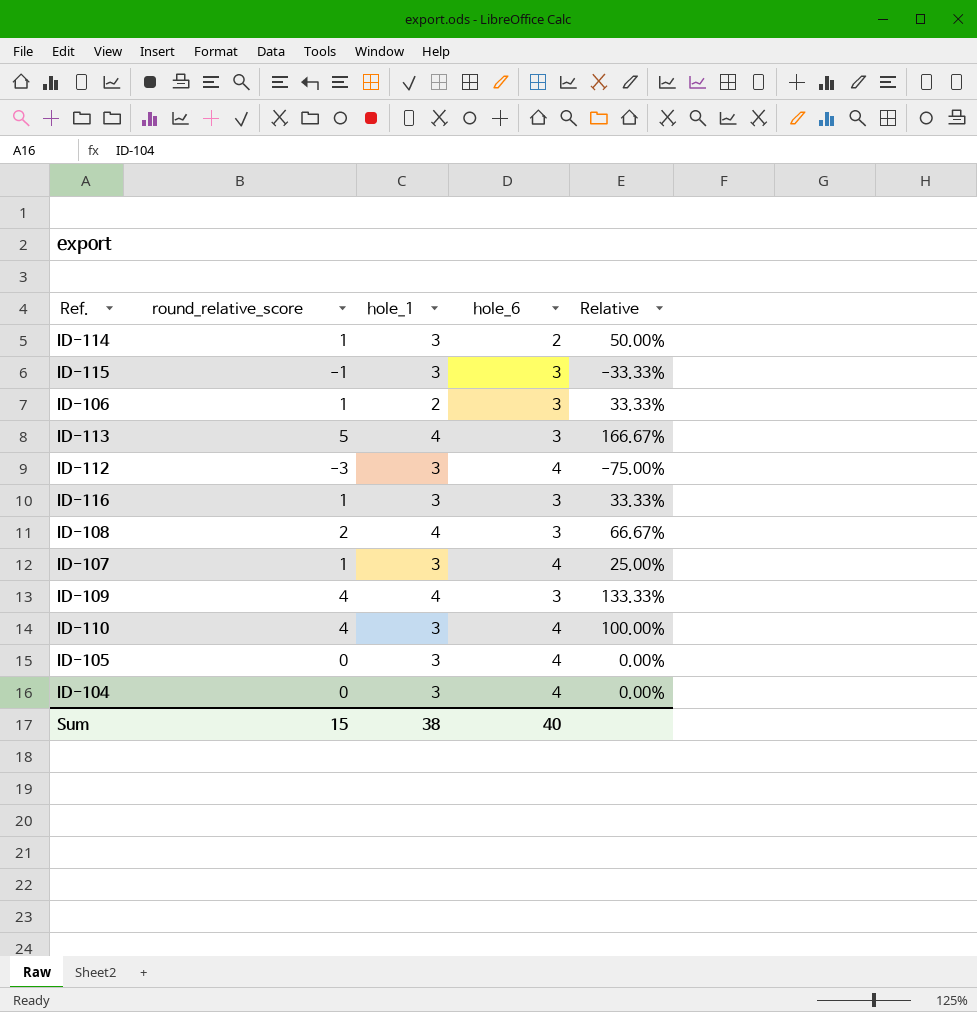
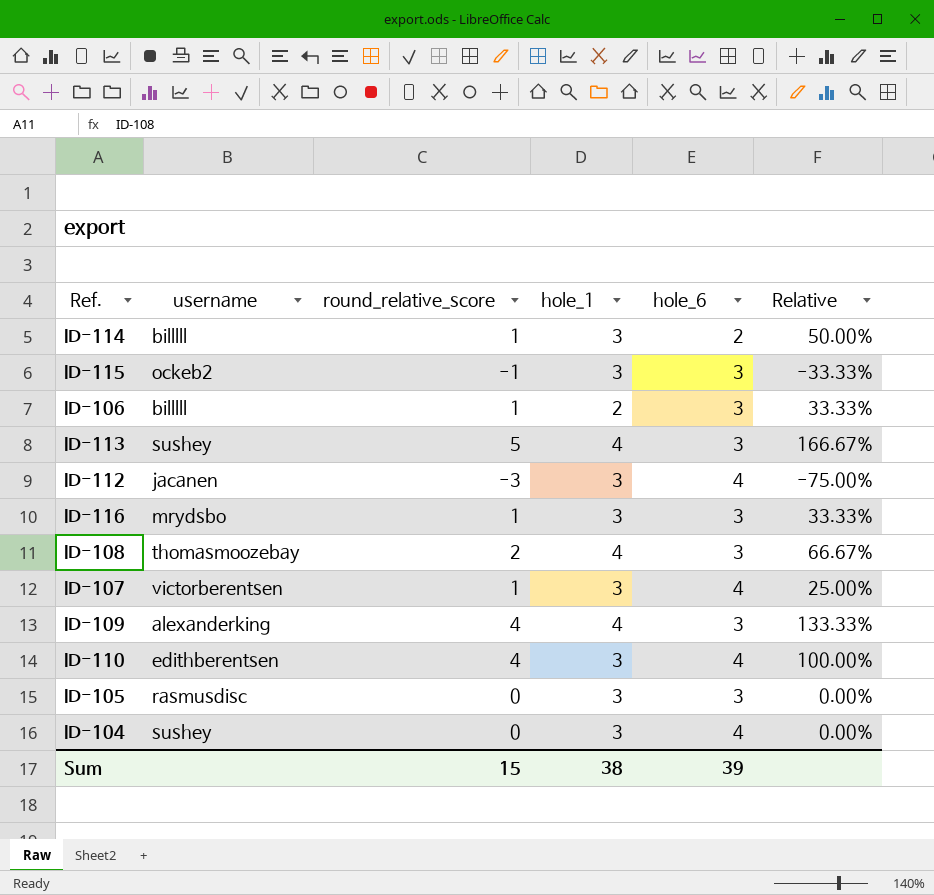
column username | position: none -> 2
ID-105 | hole_6: 4 -> 3
Sum | hole_6: 40 -> 39

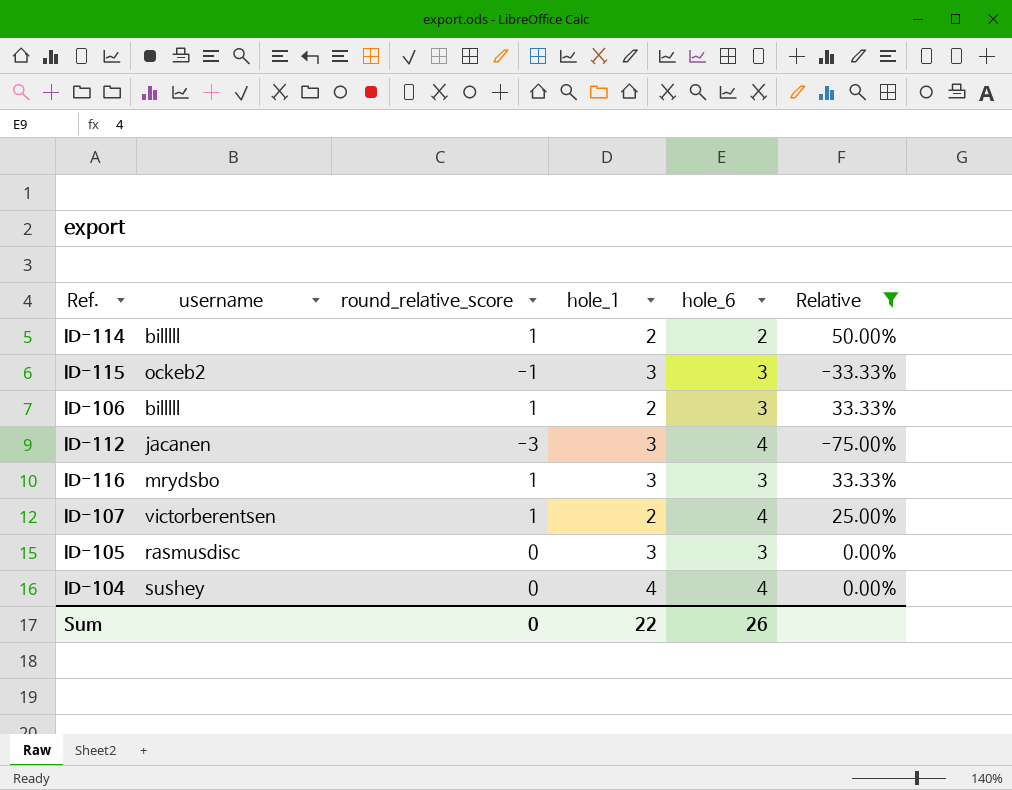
filter: none -> Relative <= 50.00%
ID-114 | hole_1: 3 -> 2
ID-107 | hole_1: 3 -> 2
ID-104 | hole_1: 3 -> 4
Sum | round_relative_score: 15 -> 0
Sum | hole_1: 38 -> 22
Sum | hole_6: 39 -> 26

